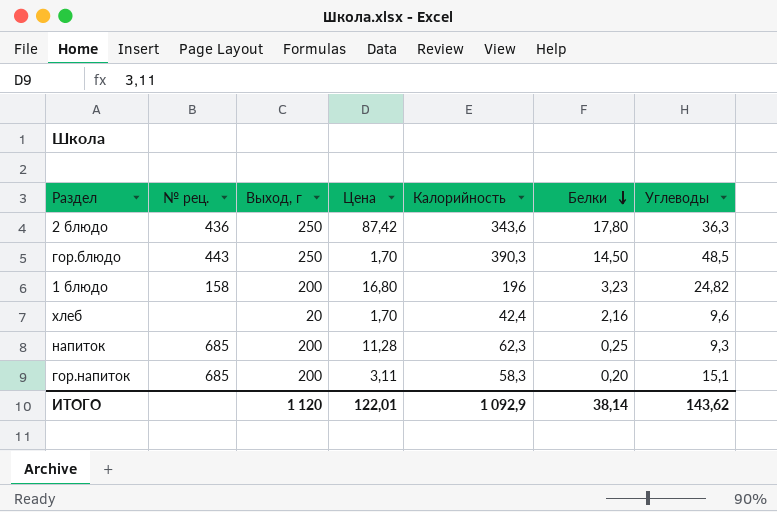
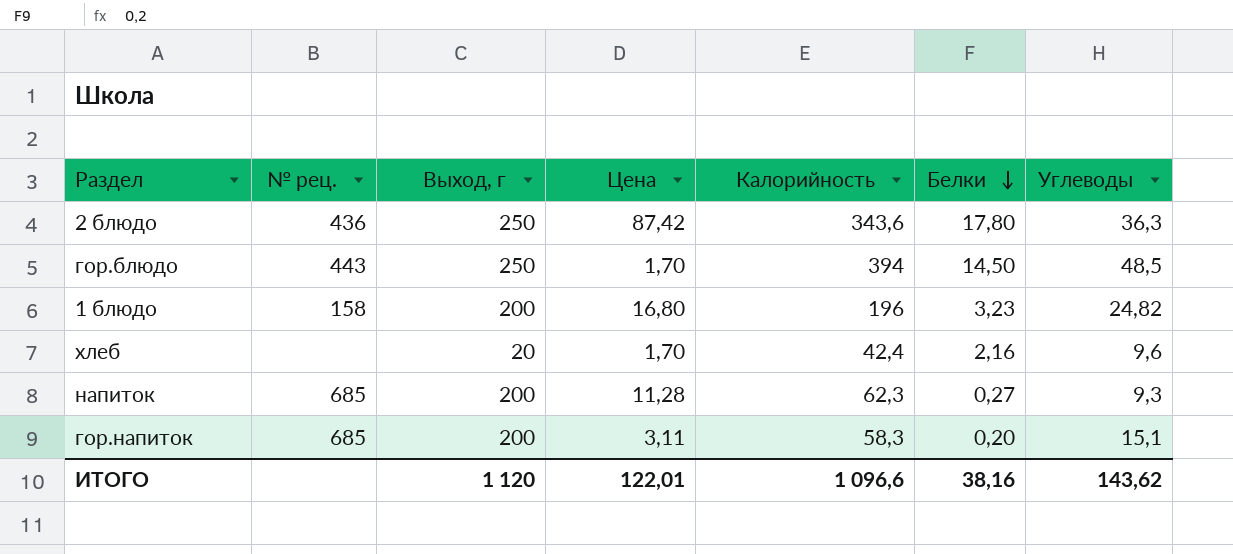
гор.блюдо | Калорийность: 390,3 -> 394
напиток | Белки: 0,25 -> 0,27
ИТОГО | Калорийность: 1 092,9 -> 1 096,6
ИТОГО | Белки: 38,14 -> 38,16

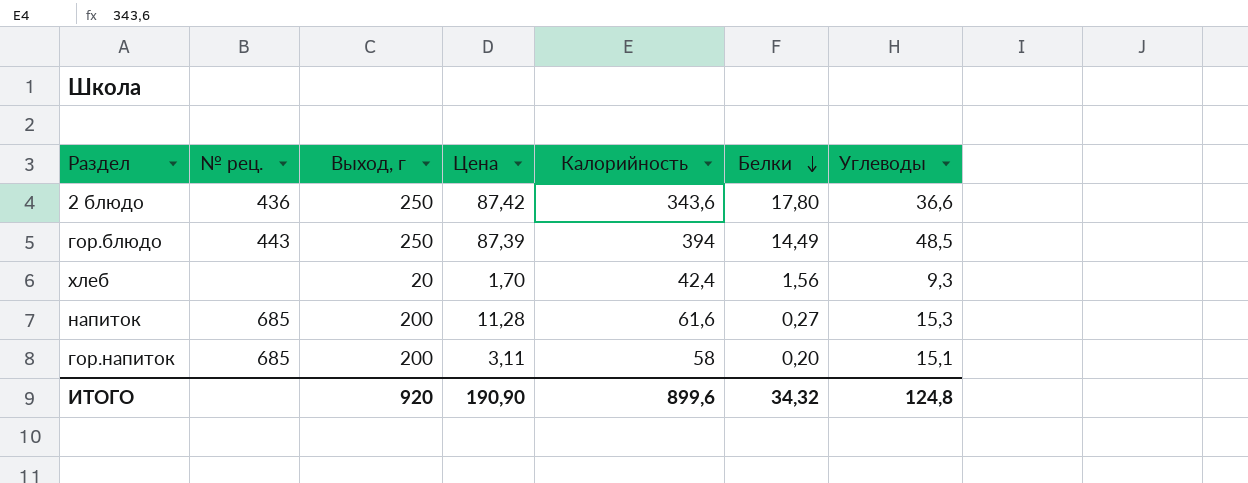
row 1 блюдо: 158 | 200 | 16,80 | 196 | 3,23 | 24,82 -> none
2 блюдо | Углеводы: 36,3 -> 36,6
гор.блюдо | Цена: 1,70 -> 87,39
гор.блюдо | Белки: 14,50 -> 14,49
хлеб | Белки: 2,16 -> 1,56
хлеб | Углеводы: 9,6 -> 9,3
напиток | Калорийность: 62,3 -> 61,6
напиток | Углеводы: 9,3 -> 15,3
гор.напиток | Калорийность: 58,3 -> 58
ИТОГО | Выход, г: 1 120 -> 920
ИТОГО | Цена: 122,01 -> 190,90
ИТОГО | Калорийность: 1 096,6 -> 899,6
ИТОГО | Белки: 38,16 -> 34,32
ИТОГО | Углеводы: 143,62 -> 124,8

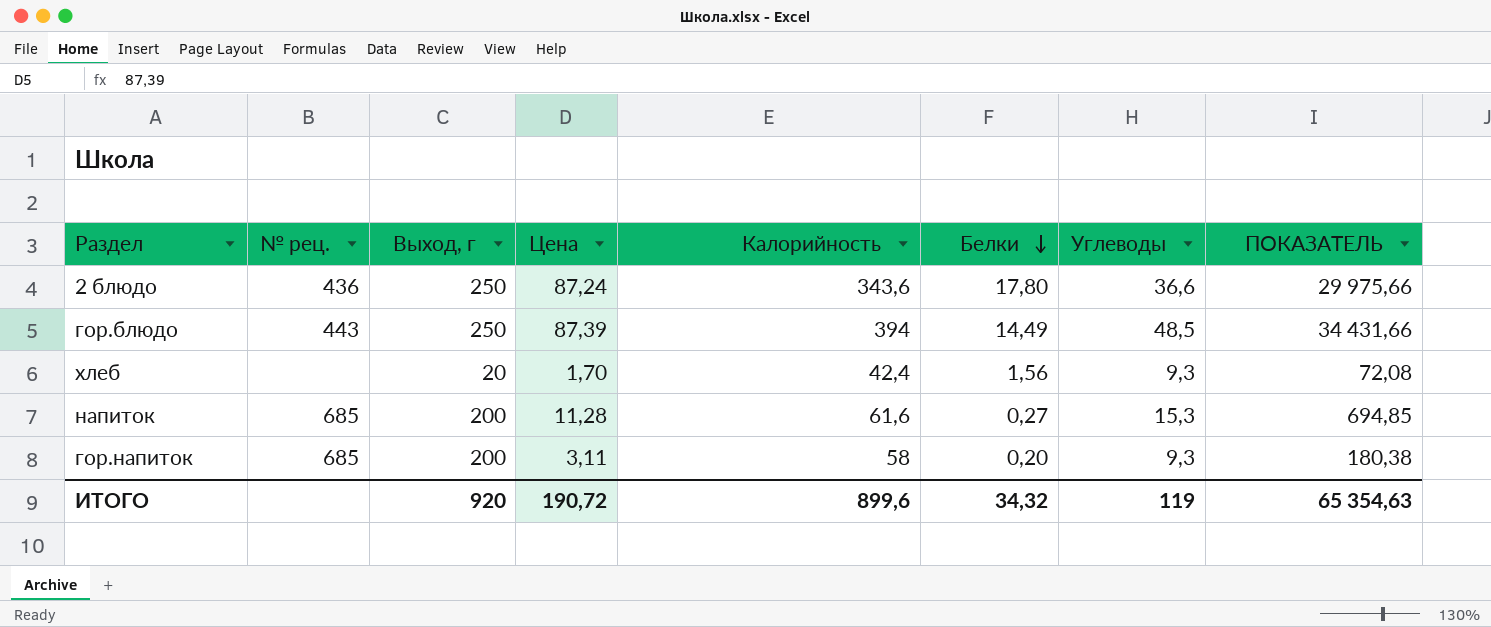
column ПОКАЗАТЕЛЬ | formula: none -> [Цена] * [Калорийность]
2 блюдо | Цена: 87,42 -> 87,24
гор.напиток | Углеводы: 15,1 -> 9,3
ИТОГО | Цена: 190,90 -> 190,72
ИТОГО | Углеводы: 124,8 -> 119

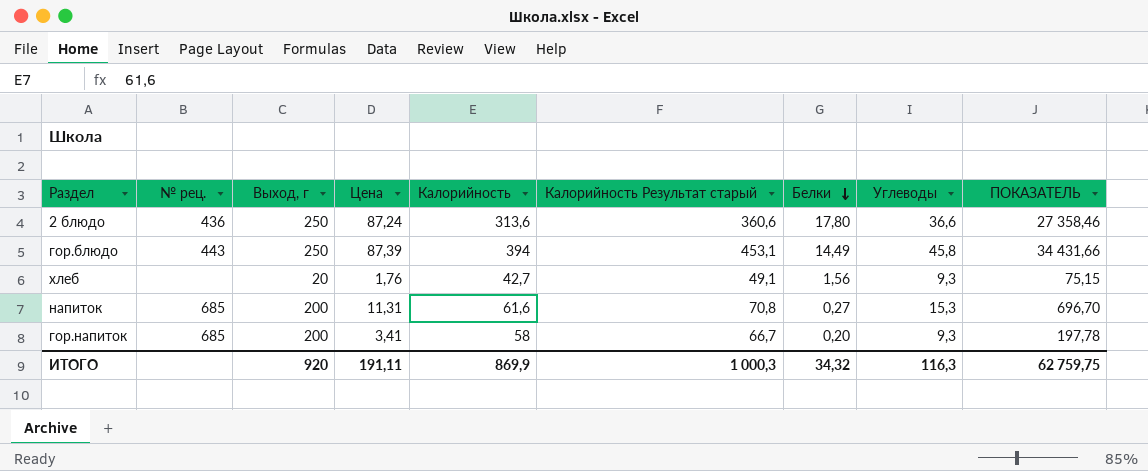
column Калорийность Результат старый | formula: none -> [Калорийность] * 1,15
2 блюдо | Калорийность: 343,6 -> 313,6
2 блюдо | ПОКАЗАТЕЛЬ: 29 975,66 -> 27 358,46
гор.блюдо | Углеводы: 48,5 -> 45,8
хлеб | Цена: 1,70 -> 1,76
хлеб | Калорийность: 42,4 -> 42,7
хлеб | ПОКАЗАТЕЛЬ: 72,08 -> 75,15
напиток | Цена: 11,28 -> 11,31
напиток | ПОКАЗАТЕЛЬ: 694,85 -> 696,70
гор.напиток | Цена: 3,11 -> 3,41
гор.напиток | ПОКАЗАТЕЛЬ: 180,38 -> 197,78
ИТОГО | Цена: 190,72 -> 191,11
ИТОГО | Калорийность: 899,6 -> 869,9
ИТОГО | Углеводы: 119 -> 116,3
ИТОГО | ПОКАЗАТЕЛЬ: 65 354,63 -> 62 759,75

